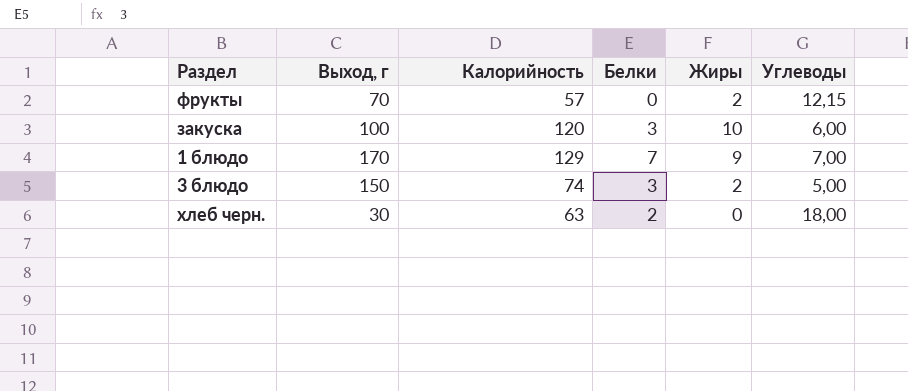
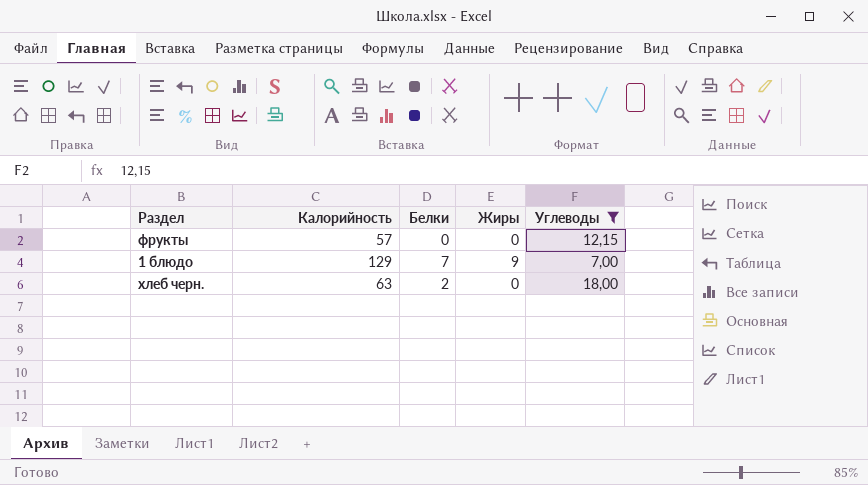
filter: none -> Углеводы >= 7,00
column Выход, г | position: 2 -> none
фрукты | Жиры: 2 -> 0

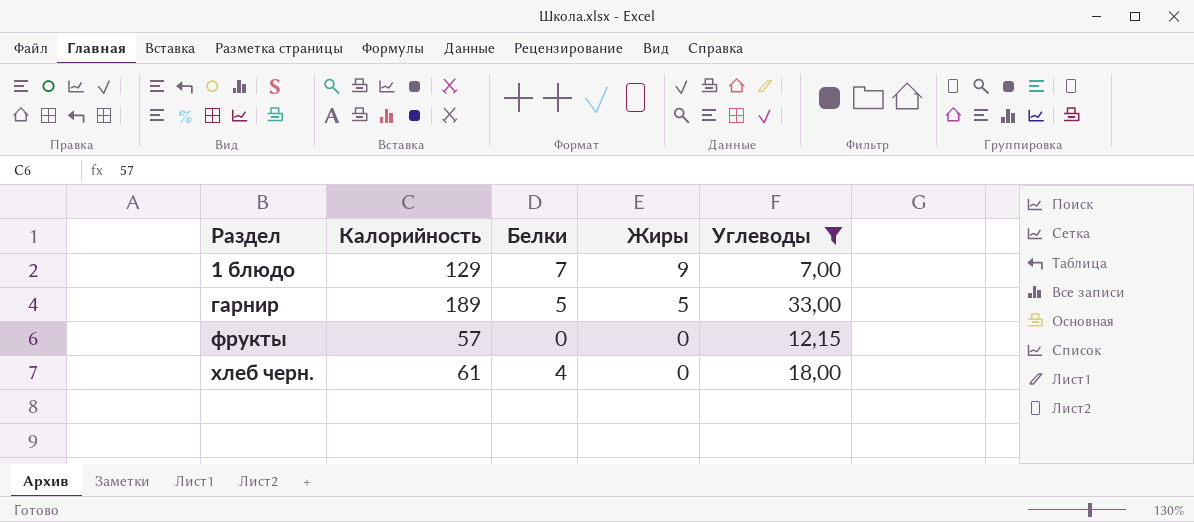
row order: none -> Раздел ascending
row гарнир: none -> 189 | 5 | 5 | 33,00
хлеб черн. | Калорийность: 63 -> 61
хлеб черн. | Белки: 2 -> 4

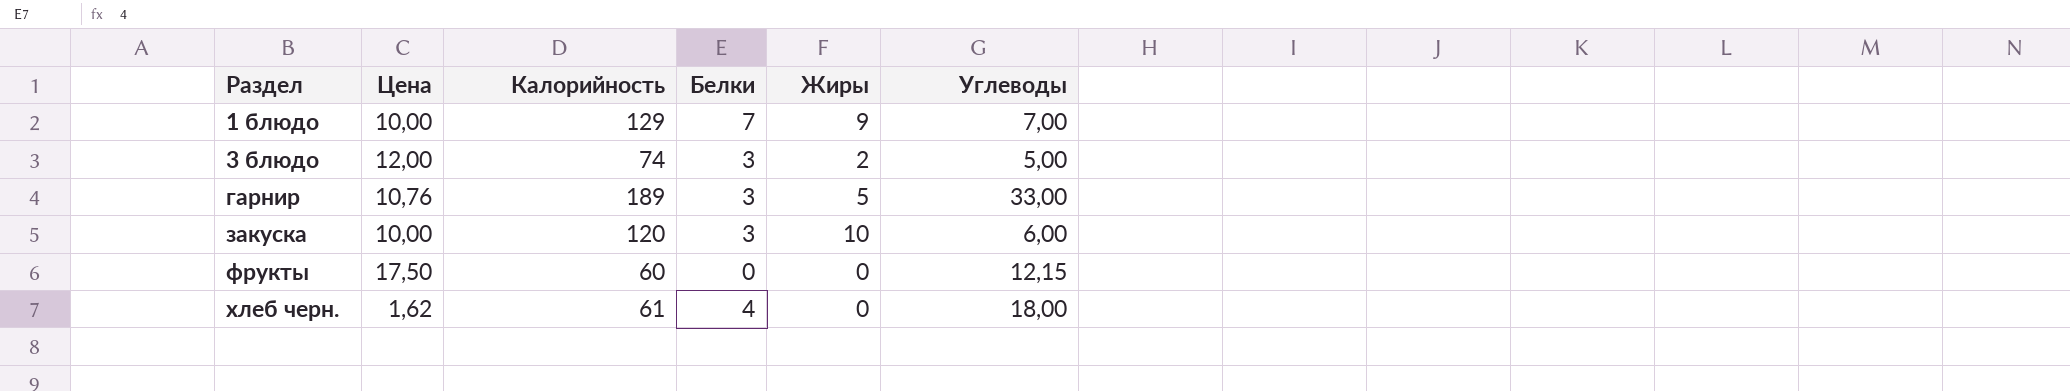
filter: Углеводы >= 7,00 -> none
column Цена | position: none -> 2
гарнир | Белки: 5 -> 3
фрукты | Калорийность: 57 -> 60

